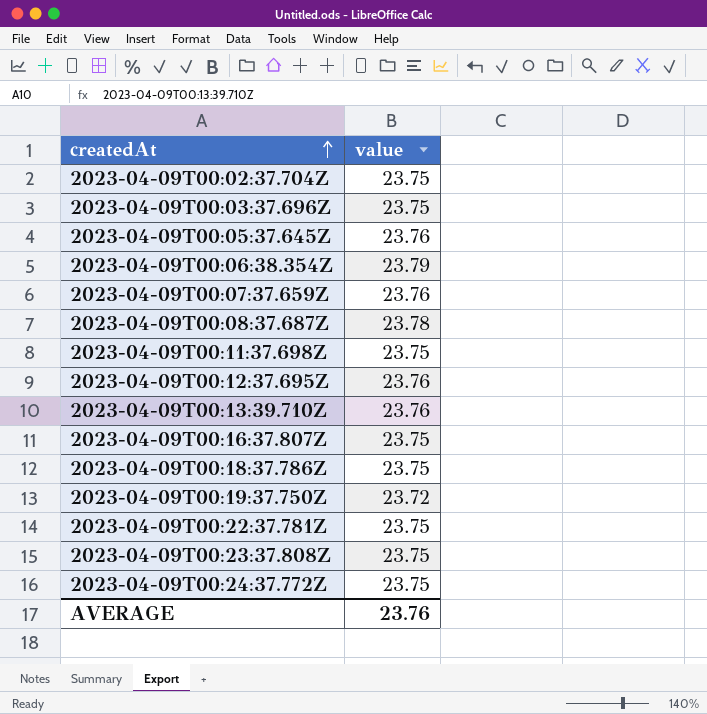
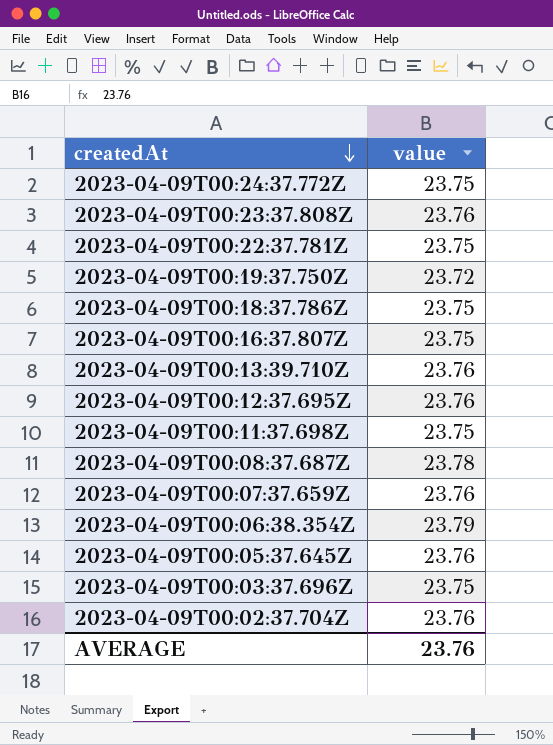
row order: createdAt ascending -> createdAt descending
2023-04-09T00:23:37.808Z | value: 23.75 -> 23.76
2023-04-09T00:02:37.704Z | value: 23.75 -> 23.76

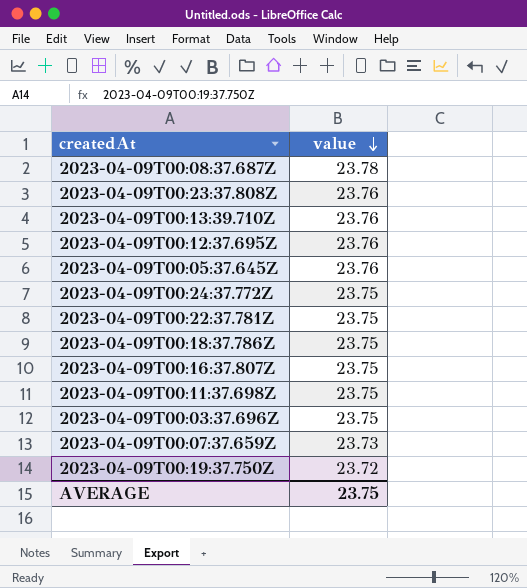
row order: createdAt descending -> value descending
row 2023-04-09T00:06:38.354Z: 23.79 -> none
row 2023-04-09T00:02:37.704Z: 23.76 -> none
2023-04-09T00:07:37.659Z | value: 23.76 -> 23.73
AVERAGE | value: 23.76 -> 23.75

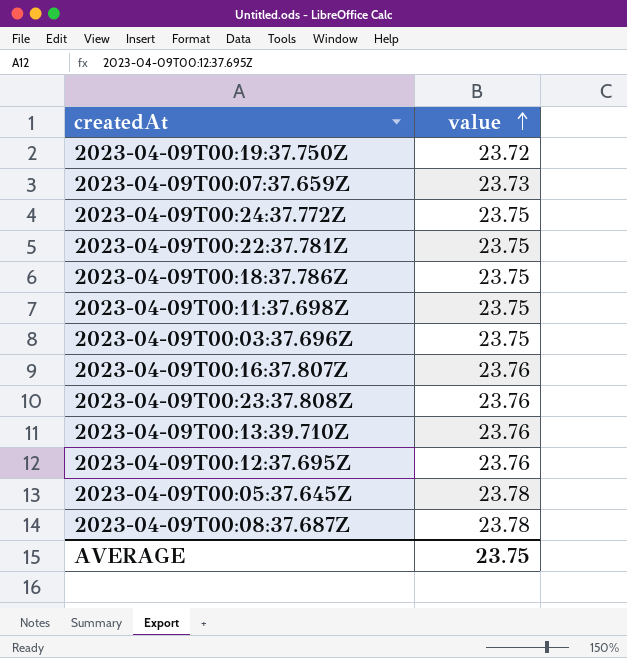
row order: value descending -> value ascending
2023-04-09T00:16:37.807Z | value: 23.75 -> 23.76
2023-04-09T00:05:37.645Z | value: 23.76 -> 23.78

